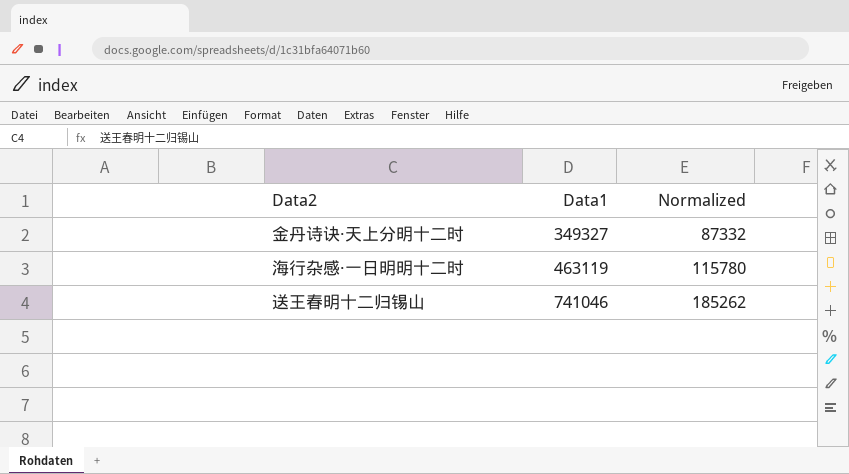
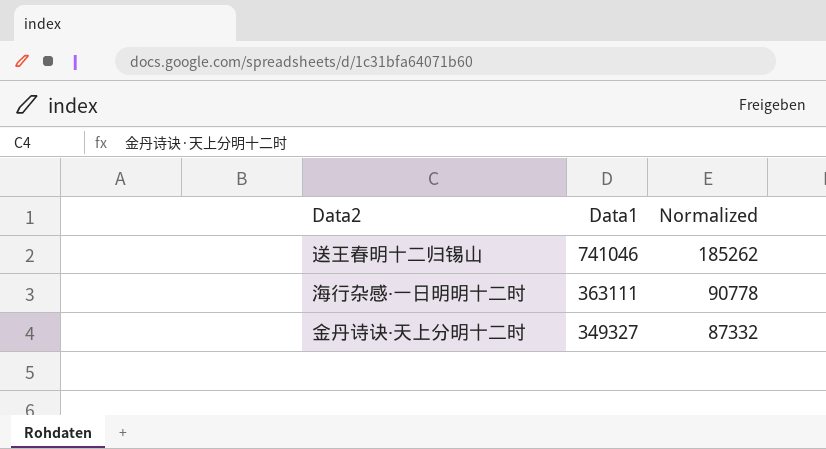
row order: Data1 ascending -> Data1 descending
海行杂感·一日明明十二时 | Data1: 463119 -> 363111
海行杂感·一日明明十二时 | Normalized: 115780 -> 90778

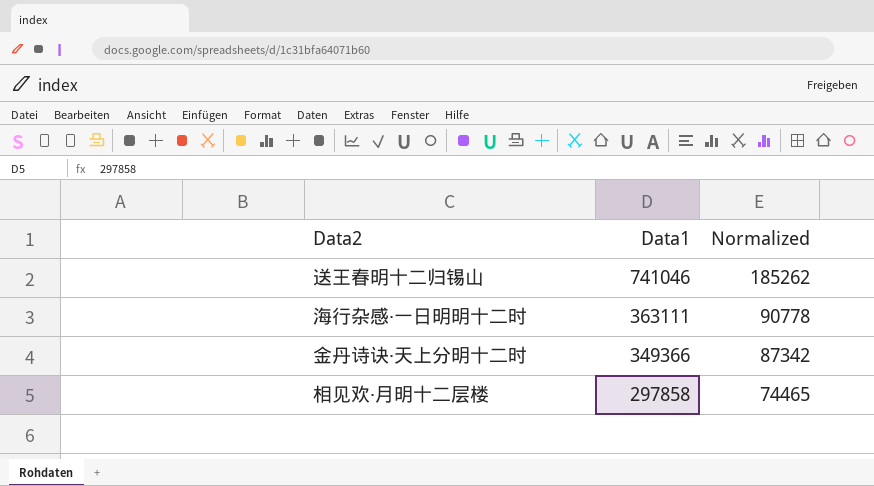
金丹诗诀·天上分明十二时 | Data1: 349327 -> 349366
金丹诗诀·天上分明十二时 | Normalized: 87332 -> 87342
row 相见欢·月明十二层楼: none -> 297858 | 74465

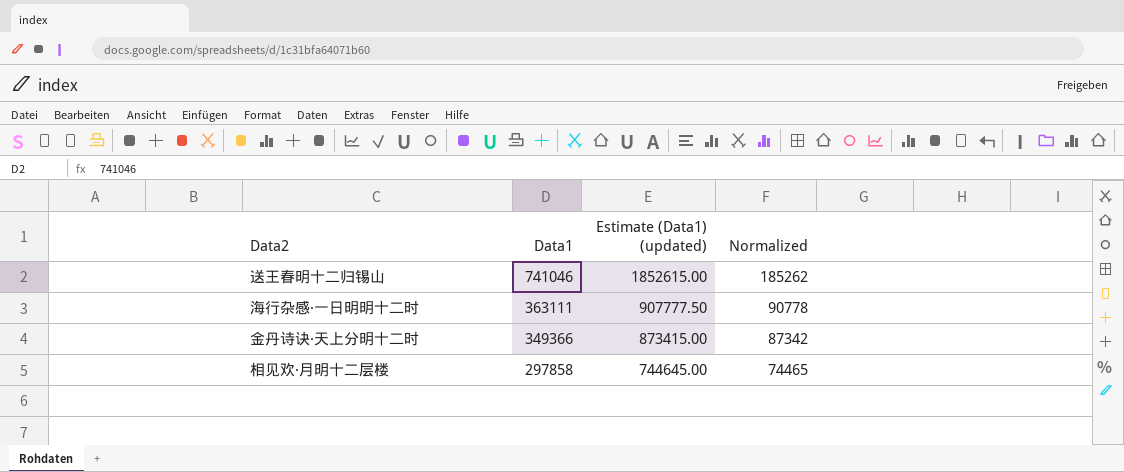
column Estimate (Data1) (updated) | formula: none -> [Data1] * 2.5

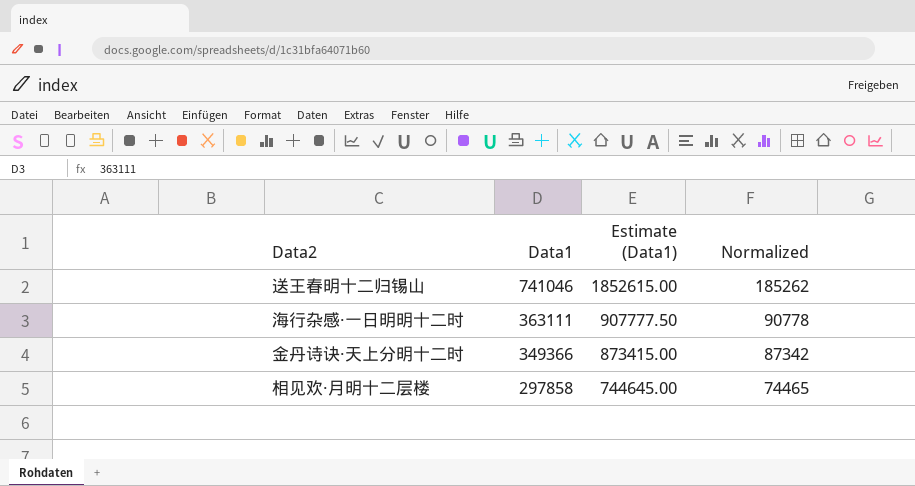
column name: Estimate (Data1) (updated) -> Estimate (Data1)

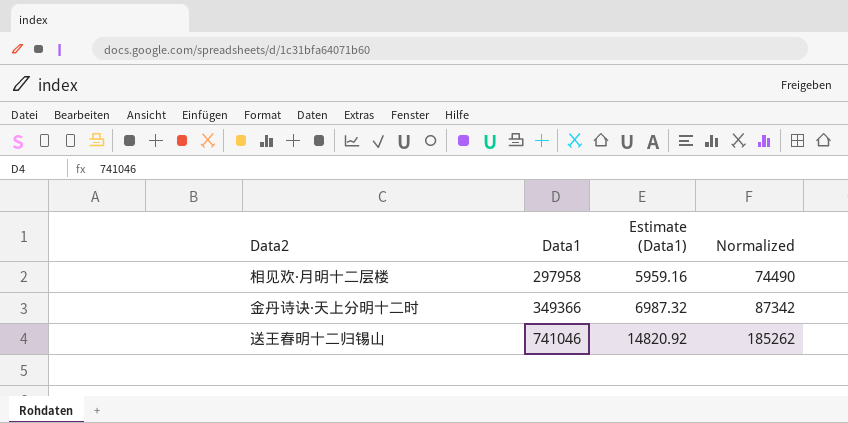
row order: Data1 descending -> Data1 ascending
column Estimate (Data1) | formula: [Data1] * 2.5 -> [Data1] * 0.02
row 海行杂感·一日明明十二时: 363111 | 907777.50 | 90778 -> none
相见欢·月明十二层楼 | Data1: 297858 -> 297958
相见欢·月明十二层楼 | Normalized: 74465 -> 74490

